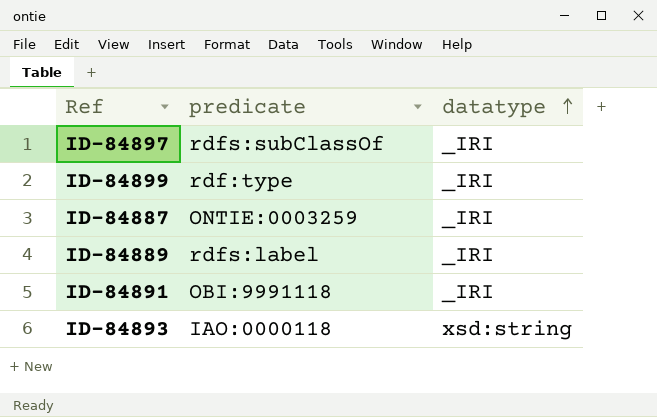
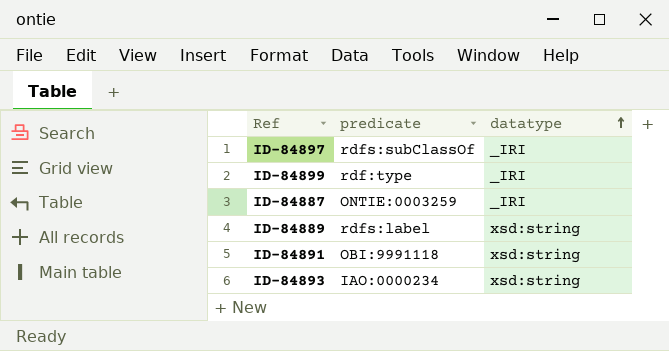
ID-84889 | datatype: _IRI -> xsd:string
ID-84891 | datatype: _IRI -> xsd:string
ID-84893 | predicate: IAO:0000118 -> IAO:0000234

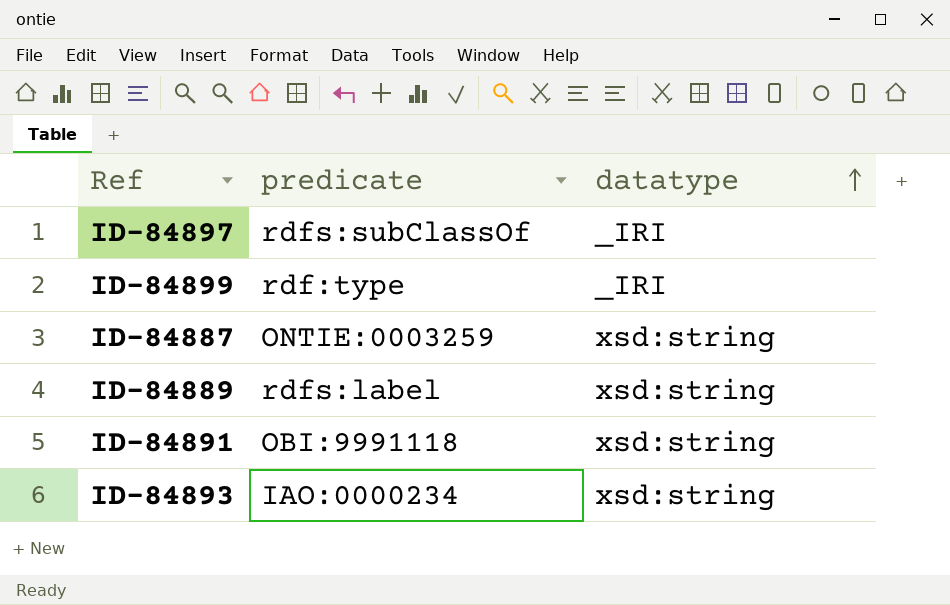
ID-84887 | datatype: _IRI -> xsd:string

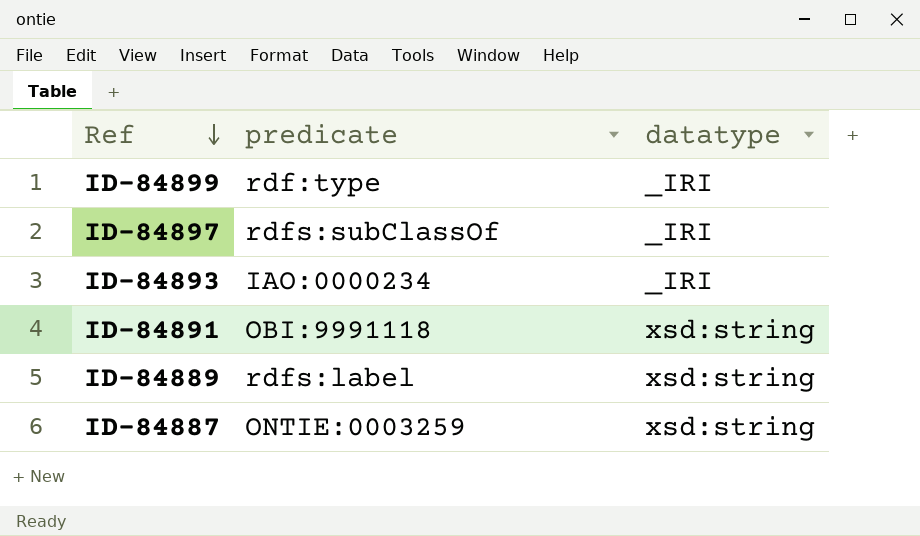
row order: datatype ascending -> Ref descending
ID-84893 | datatype: xsd:string -> _IRI

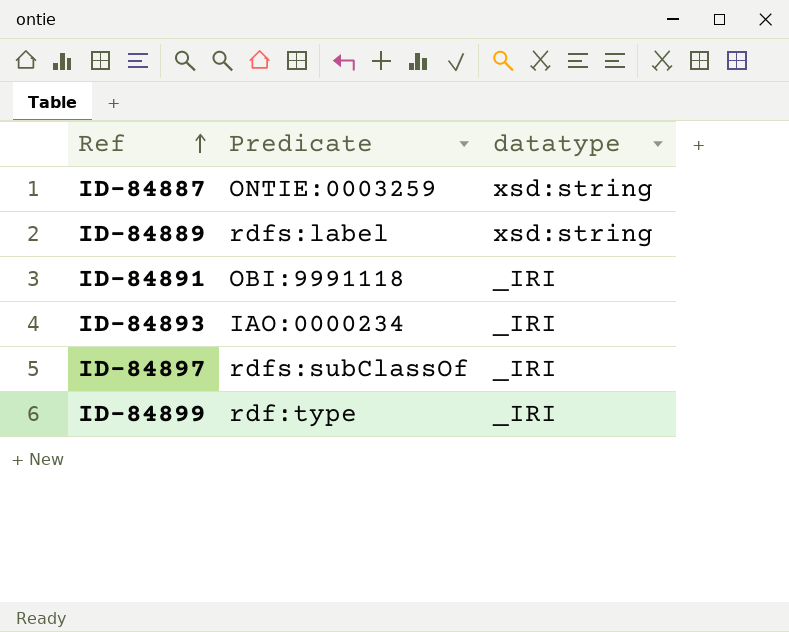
row order: Ref descending -> Ref ascending
column name: predicate -> Predicate
ID-84891 | datatype: xsd:string -> _IRI

